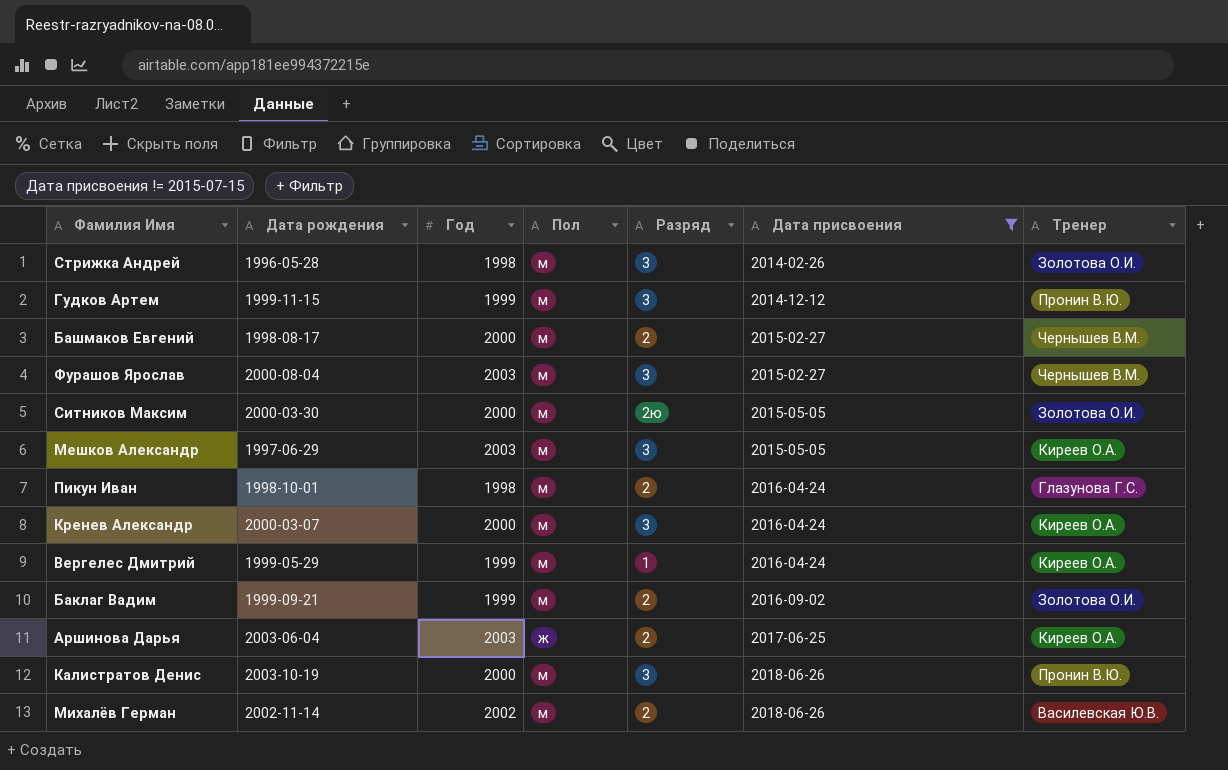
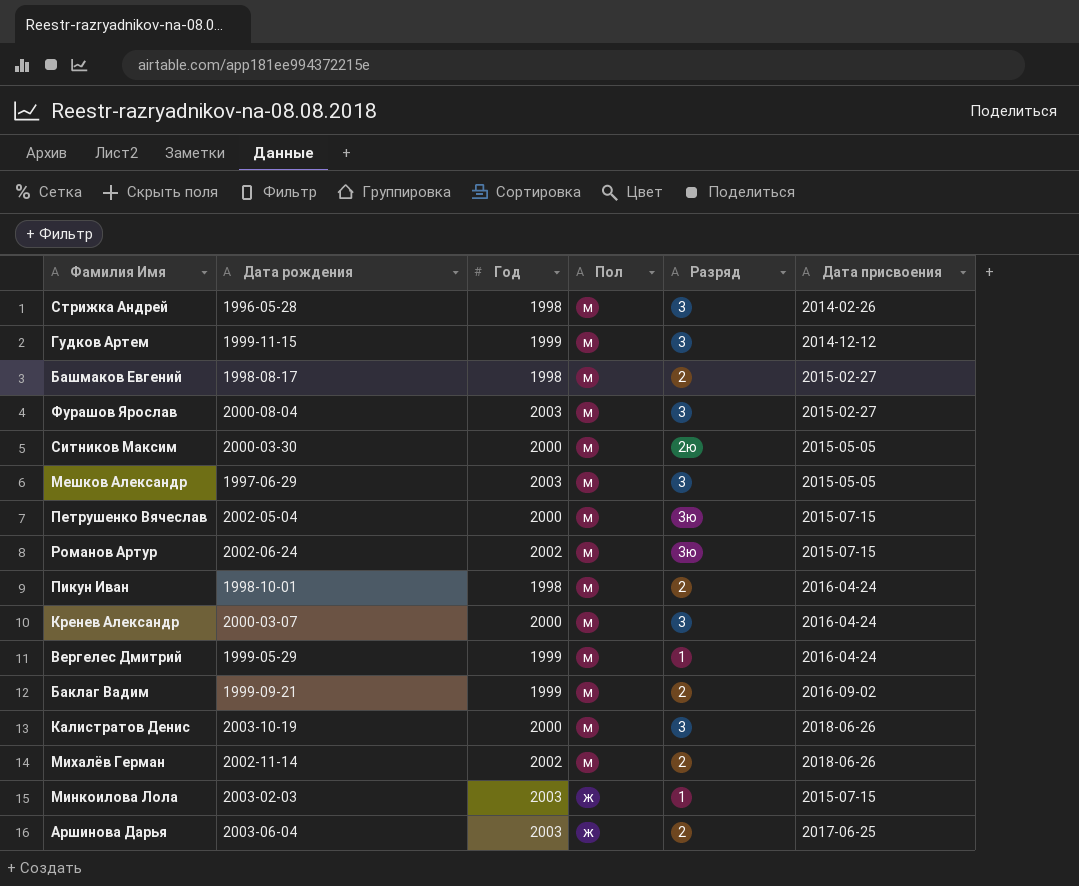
filter: Дата присвоения != 2015-07-15 -> none
row order: Дата присвоения ascending -> Пол descending
column Тренер | position: 7 -> none
Башмаков Евгений | Год: 2000 -> 1998

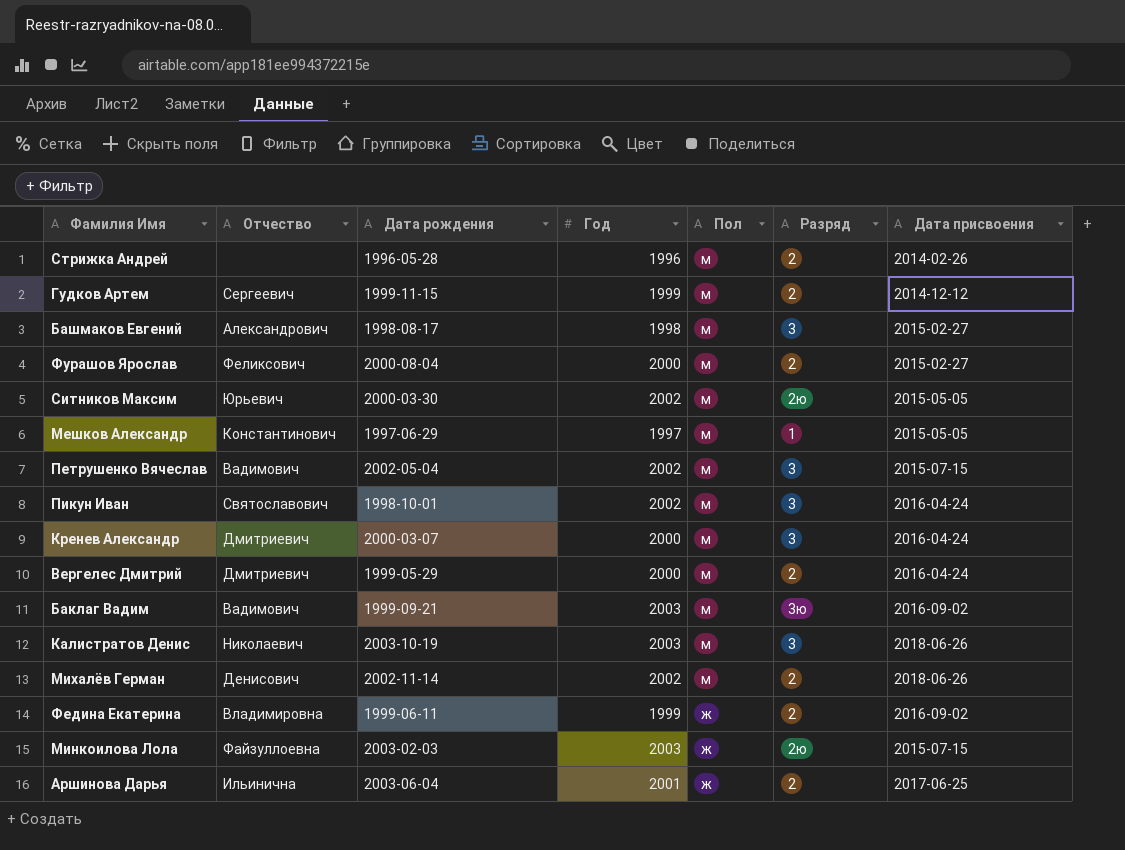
column Отчество | position: none -> 2
row Романов Артур: 2002-06-24 | 2002 | м | 3ю | 2015-07-15 -> none
Стрижка Андрей | Год: 1998 -> 1996
Стрижка Андрей | Разряд: 3 -> 2
Гудков Артем | Разряд: 3 -> 2
Башмаков Евгений | Разряд: 2 -> 3
Фурашов Ярослав | Год: 2003 -> 2000
Фурашов Ярослав | Разряд: 3 -> 2
Ситников Максим | Год: 2000 -> 2002
Мешков Александр | Год: 2003 -> 1997
Мешков Александр | Разряд: 3 -> 1
Петрушенко Вячеслав | Год: 2000 -> 2002
Петрушенко Вячеслав | Разряд: 3ю -> 3
Пикун Иван | Год: 1998 -> 2002
Пикун Иван | Разряд: 2 -> 3
Вергелес Дмитрий | Год: 1999 -> 2000
Вергелес Дмитрий | Разряд: 1 -> 2
Баклаг Вадим | Год: 1999 -> 2003
Баклаг Вадим | Разряд: 2 -> 3ю
Калистратов Денис | Год: 2000 -> 2003
row Федина Екатерина: none -> Владимировна | 1999-06-11 | 1999 | ж | 2 | 2016-09-02
Минкоилова Лола | Разряд: 1 -> 2ю
Аршинова Дарья | Год: 2003 -> 2001

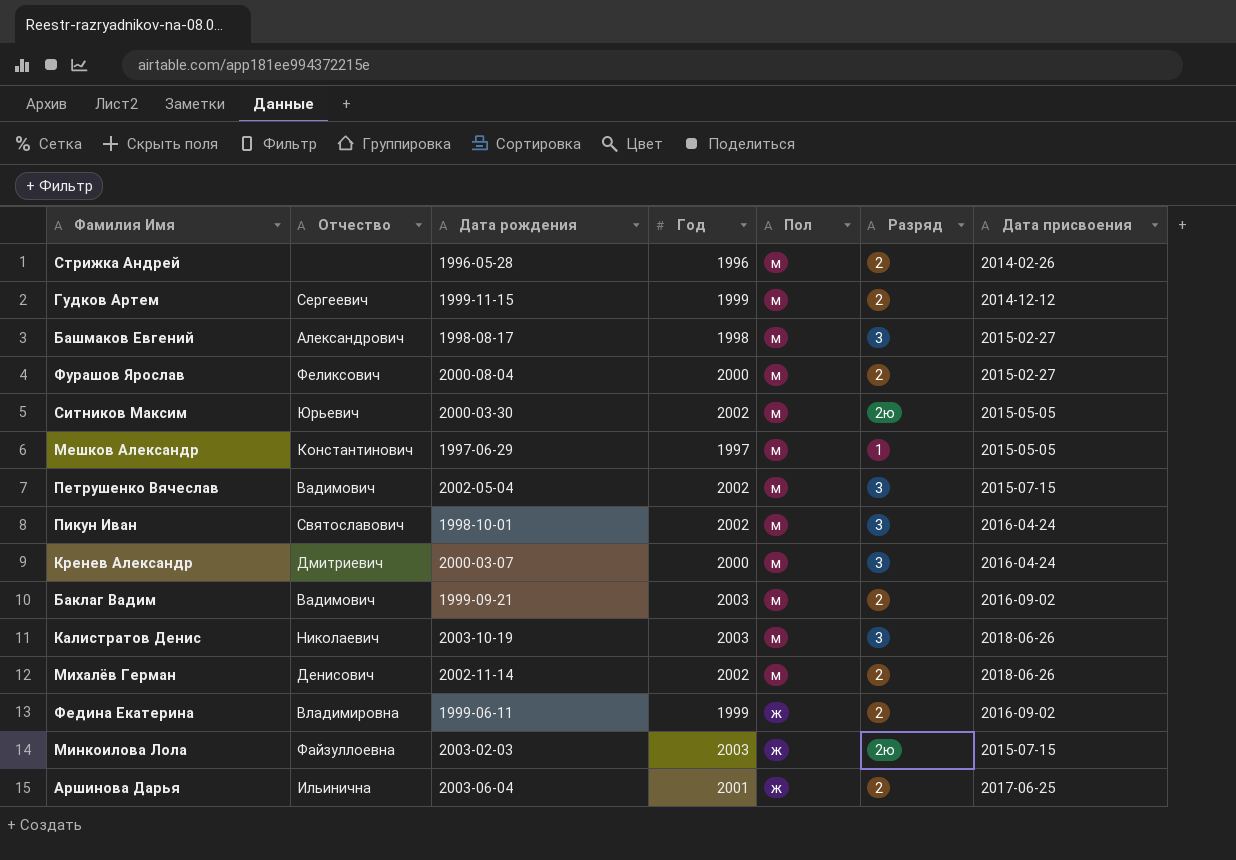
row Вергелес Дмитрий: Дмитриевич | 1999-05-29 | 2000 | м | 2 | 2016-04-24 -> none
Баклаг Вадим | Разряд: 3ю -> 2

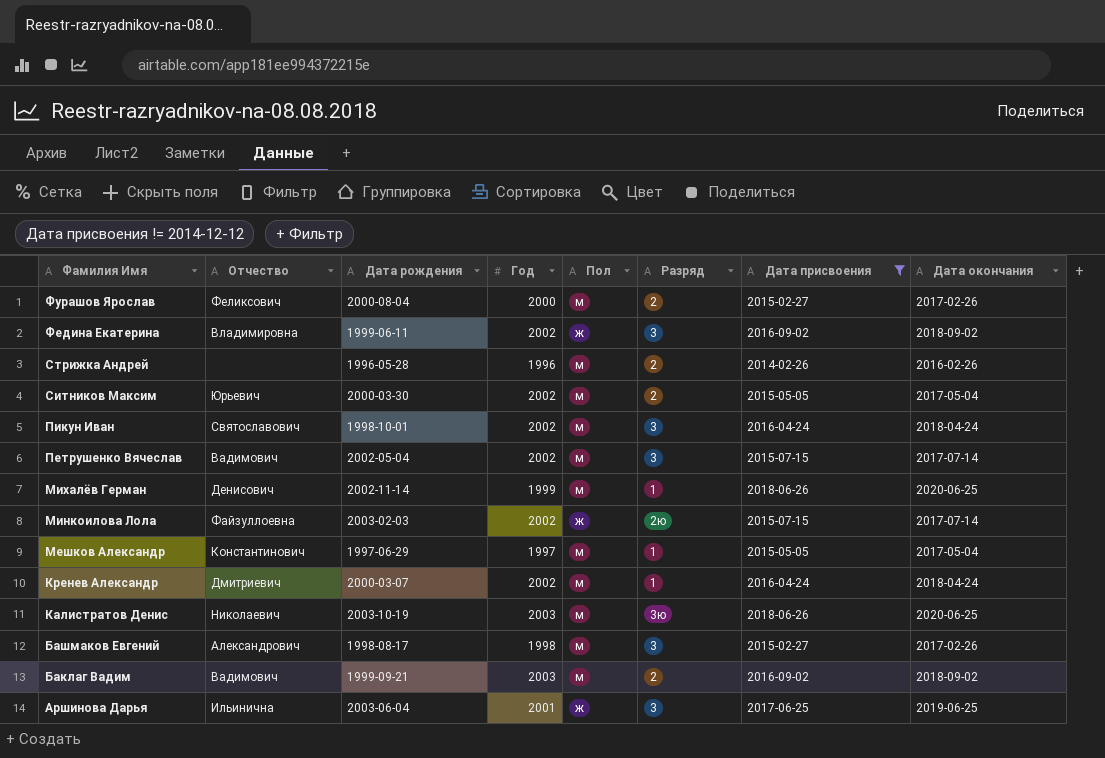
filter: none -> Дата присвоения != 2014-12-12
row order: Пол descending -> Фамилия Имя descending
column Дата окончания | position: none -> 8
Федина Екатерина | Год: 1999 -> 2002
Федина Екатерина | Разряд: 2 -> 3
Ситников Максим | Разряд: 2ю -> 2
Михалёв Герман | Год: 2002 -> 1999
Михалёв Герман | Разряд: 2 -> 1
Минкоилова Лола | Год: 2003 -> 2002
Кренев Александр | Год: 2000 -> 2002
Кренев Александр | Разряд: 3 -> 1
Калистратов Денис | Разряд: 3 -> 3ю
Аршинова Дарья | Разряд: 2 -> 3

